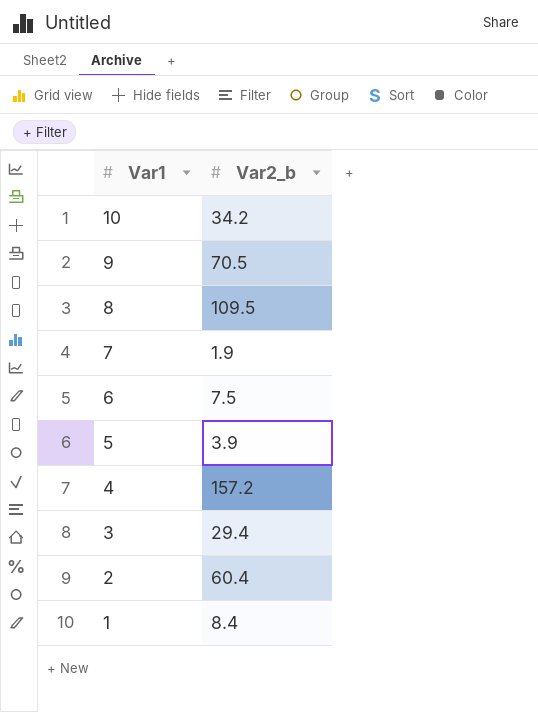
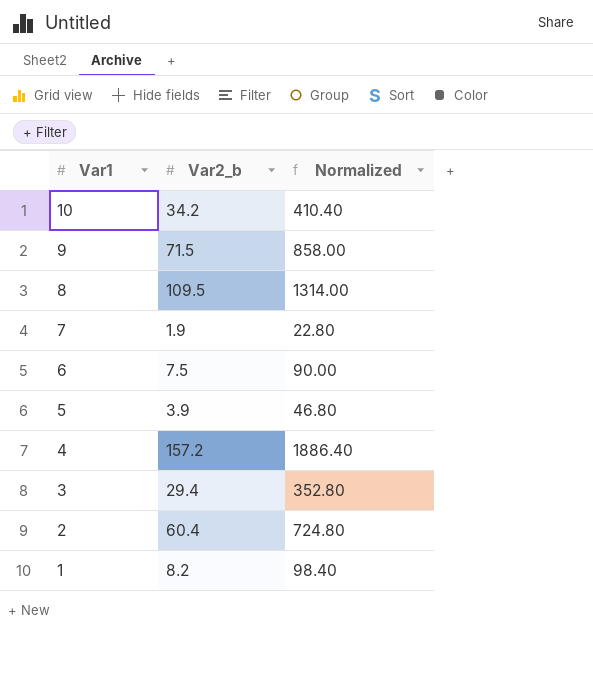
column Normalized | formula: none -> [Var2_b] * 12
9 | Var2_b: 70.5 -> 71.5
1 | Var2_b: 8.4 -> 8.2

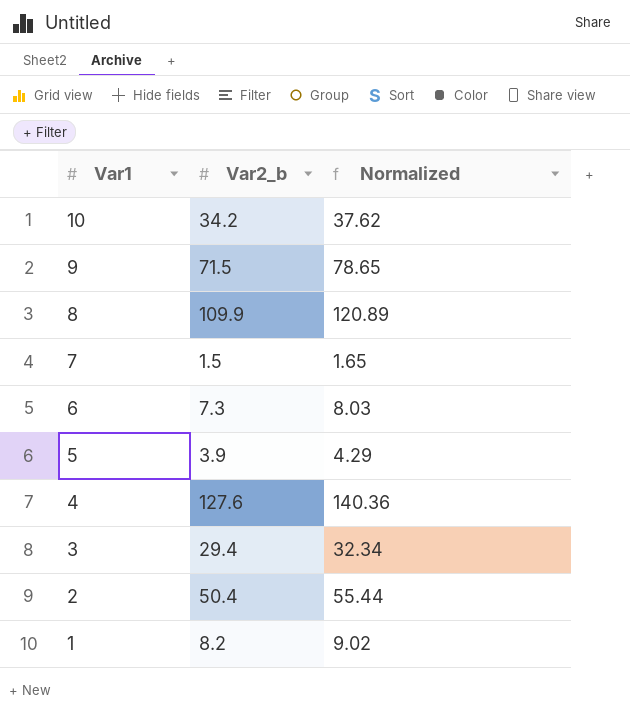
column Normalized | formula: [Var2_b] * 12 -> [Var2_b] * 1.1
8 | Var2_b: 109.5 -> 109.9
7 | Var2_b: 1.9 -> 1.5
6 | Var2_b: 7.5 -> 7.3
4 | Var2_b: 157.2 -> 127.6
2 | Var2_b: 60.4 -> 50.4

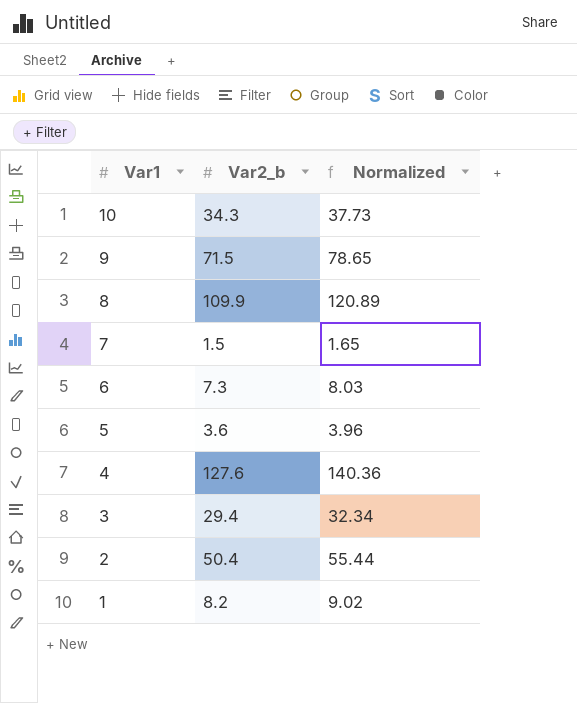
10 | Var2_b: 34.2 -> 34.3
10 | Normalized: 37.62 -> 37.73
5 | Var2_b: 3.9 -> 3.6
5 | Normalized: 4.29 -> 3.96

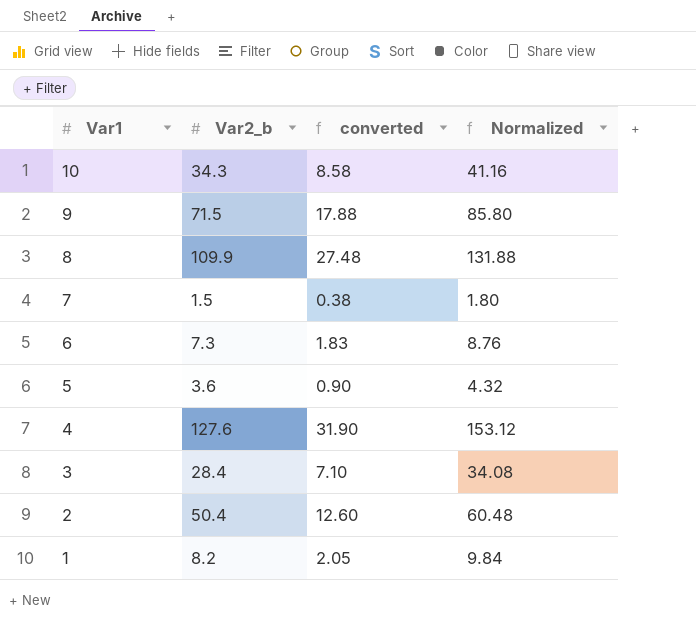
column converted | formula: none -> [Var2_b] * 0.25
column Normalized | formula: [Var2_b] * 1.1 -> [Var2_b] * 1.2
3 | Var2_b: 29.4 -> 28.4

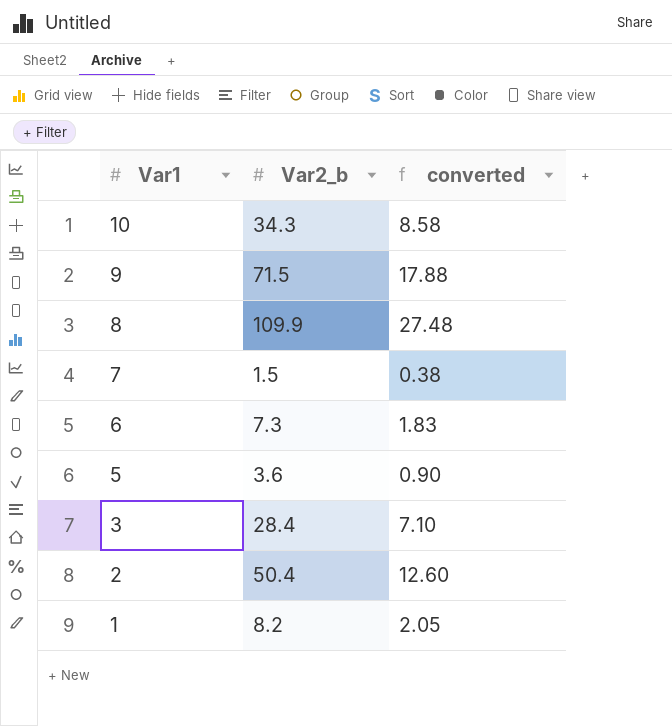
column Normalized | formula: [Var2_b] * 1.2 -> none
row 4: 127.6 | 31.90 | 153.12 -> none

